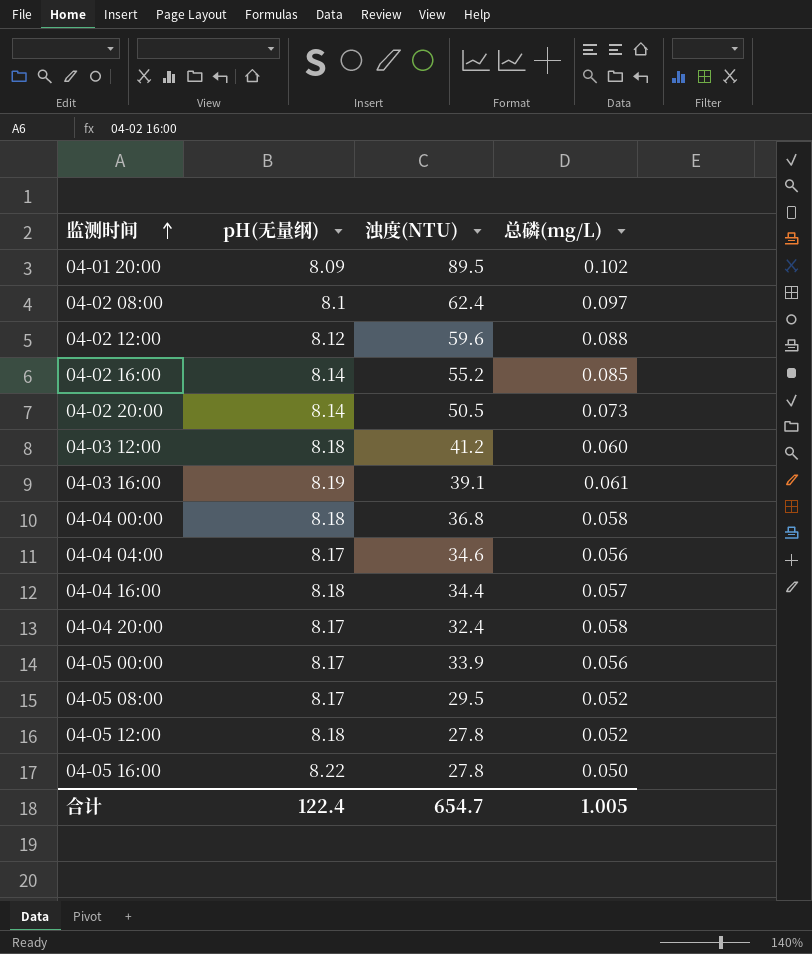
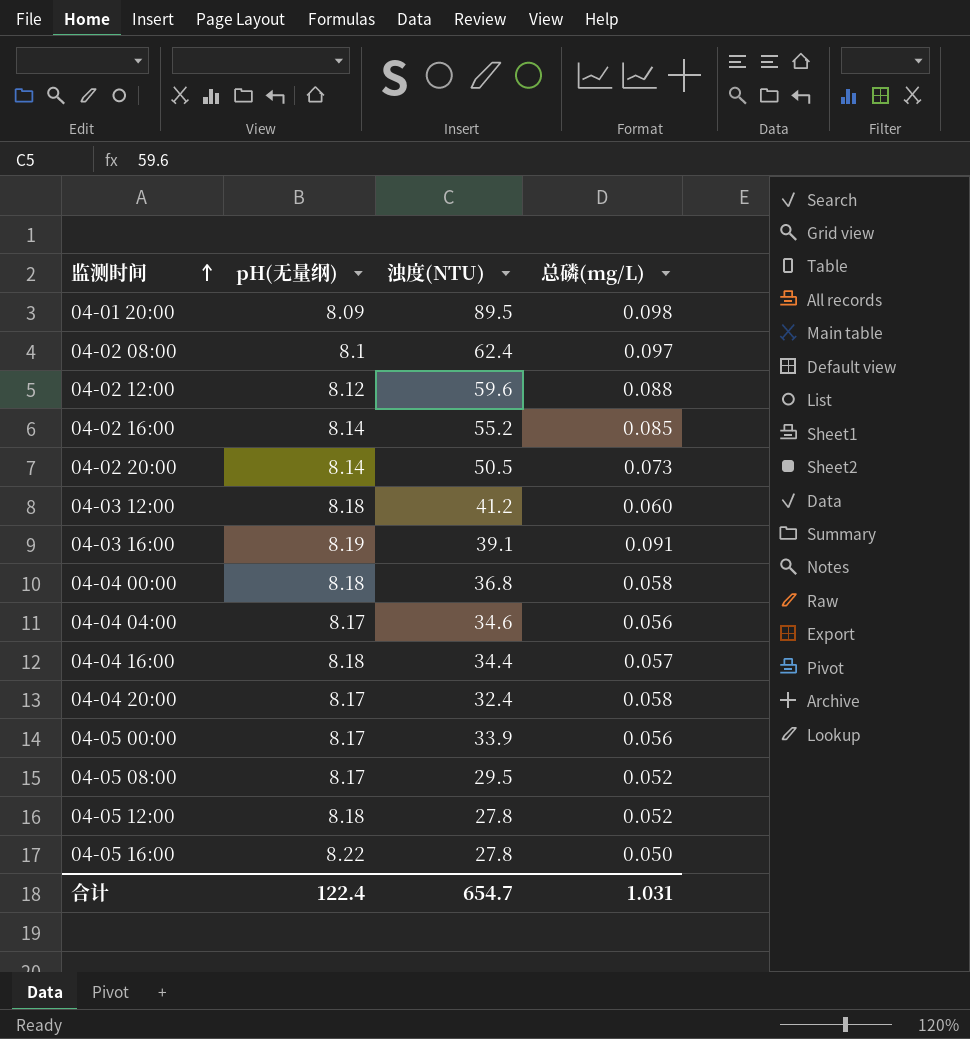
04-01 20:00 | 总磷(mg/L): 0.102 -> 0.098
04-03 16:00 | 总磷(mg/L): 0.061 -> 0.091
合计 | 总磷(mg/L): 1.005 -> 1.031

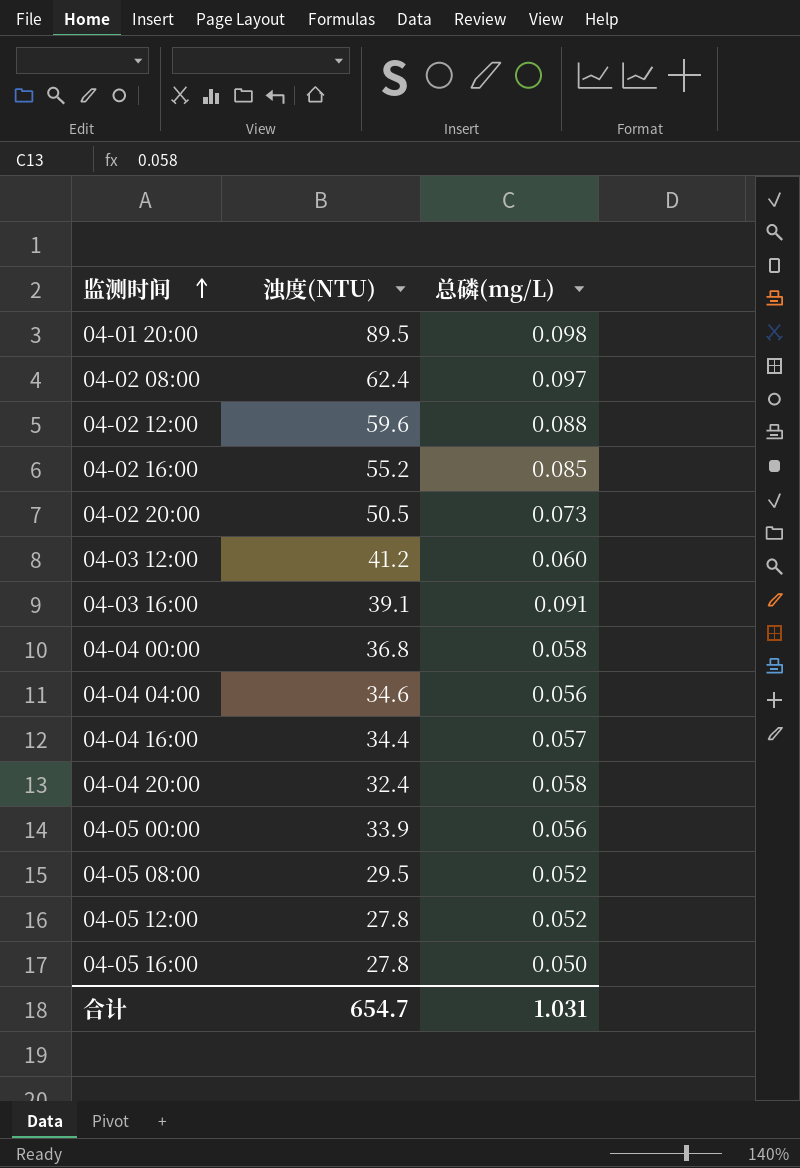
column pH(无量纲) | position: 2 -> none

